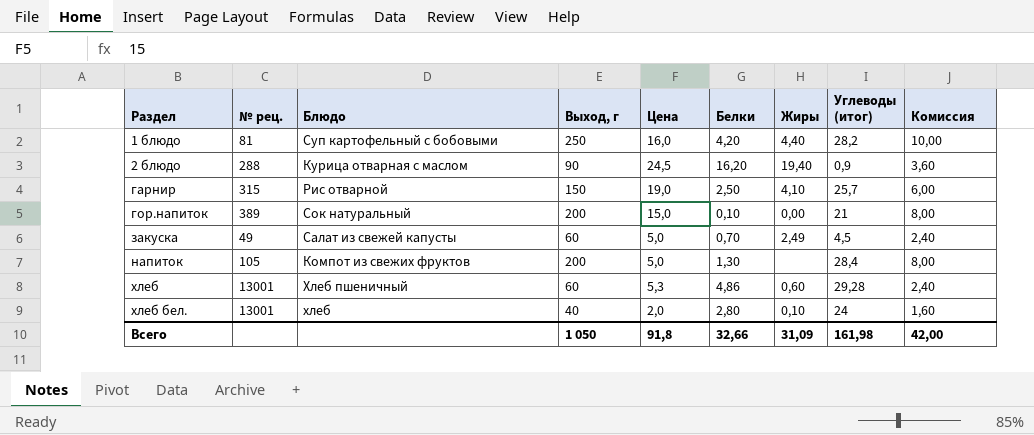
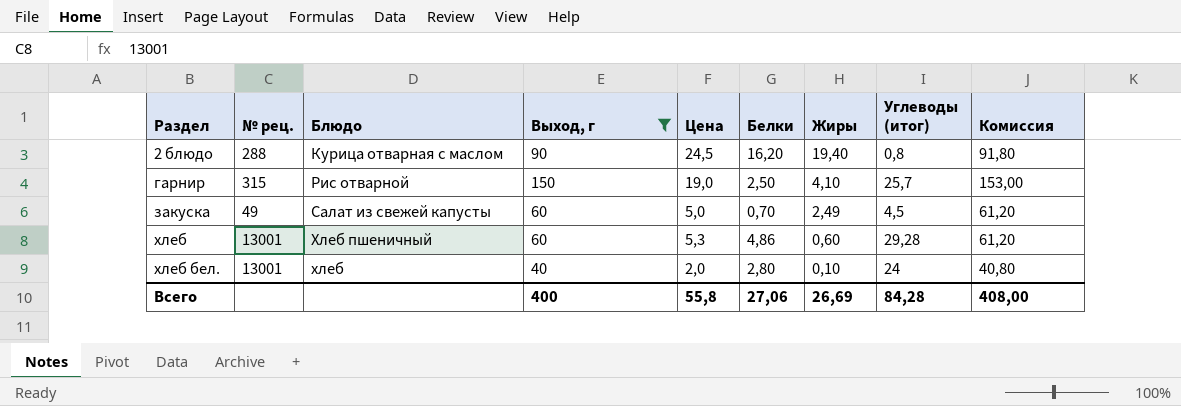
filter: none -> Выход, г <= 150
column Комиссия | formula: [Выход, г] * 0,04 -> [Выход, г] * 1,02
2 блюдо | Углеводы (итог): 0,9 -> 0,8
Всего | Выход, г: 1 050 -> 400
Всего | Цена: 91,8 -> 55,8
Всего | Белки: 32,66 -> 27,06
Всего | Жиры: 31,09 -> 26,69
Всего | Углеводы (итог): 161,98 -> 84,28
Всего | Комиссия: 42,00 -> 408,00

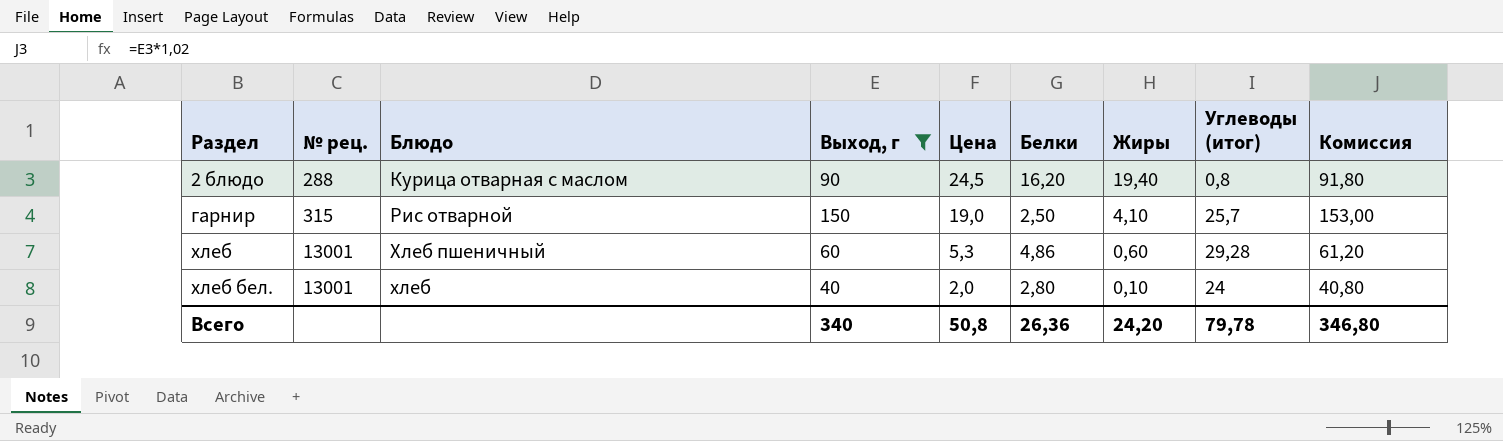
row закуска: 49 | Салат из свежей капусты | 60 | 5,0 | 0,70 | 2,49 | 4,5 | 61,20 -> none
Всего | Выход, г: 400 -> 340
Всего | Цена: 55,8 -> 50,8
Всего | Белки: 27,06 -> 26,36
Всего | Жиры: 26,69 -> 24,20
Всего | Углеводы (итог): 84,28 -> 79,78
Всего | Комиссия: 408,00 -> 346,80

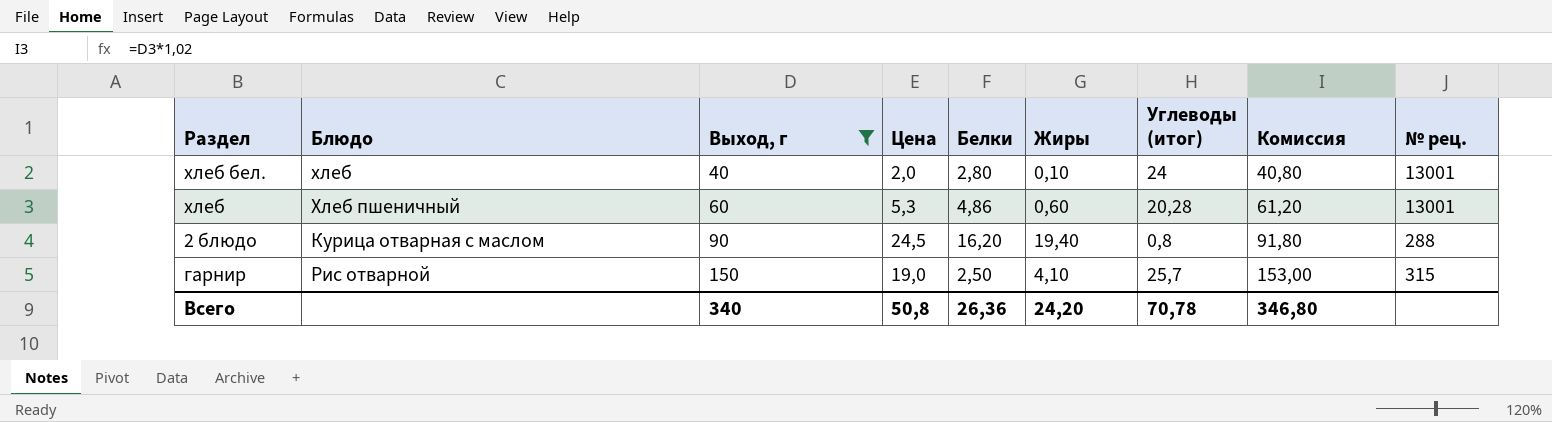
row order: Раздел ascending -> Выход, г ascending
column № рец. | position: 2 -> 9
хлеб | Углеводы (итог): 29,28 -> 20,28
Всего | Углеводы (итог): 79,78 -> 70,78

